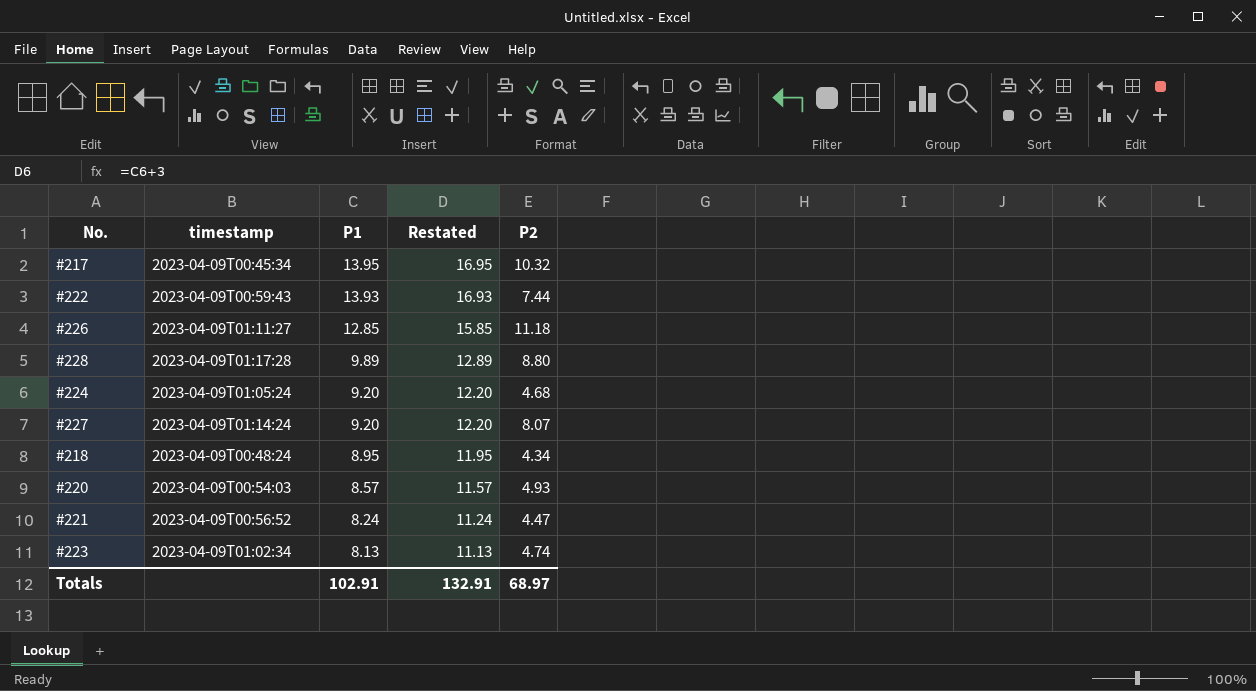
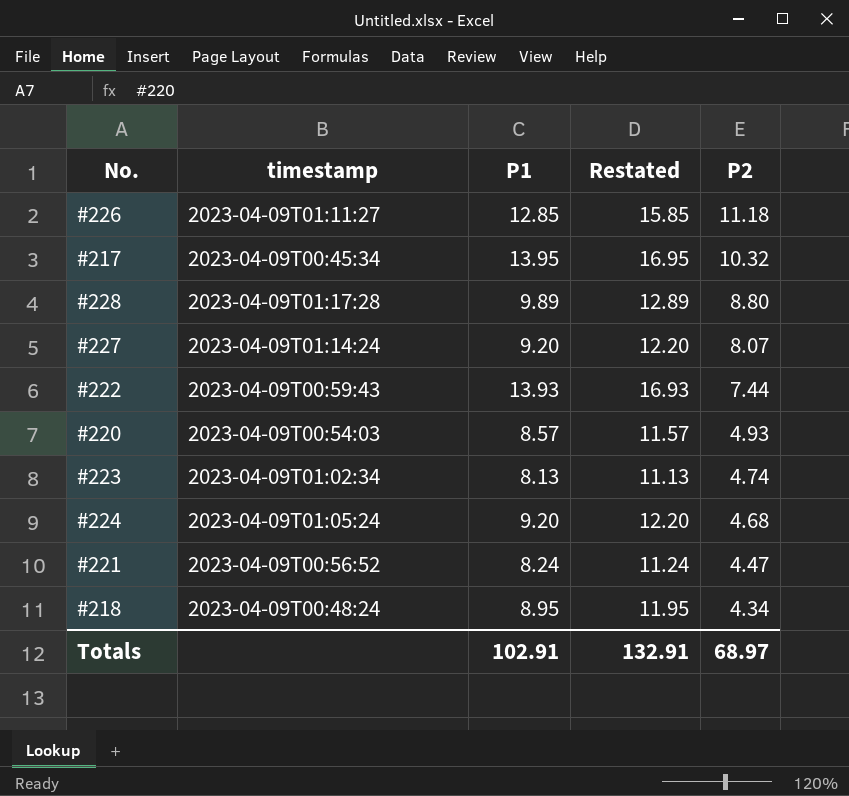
row order: P1 descending -> P2 descending

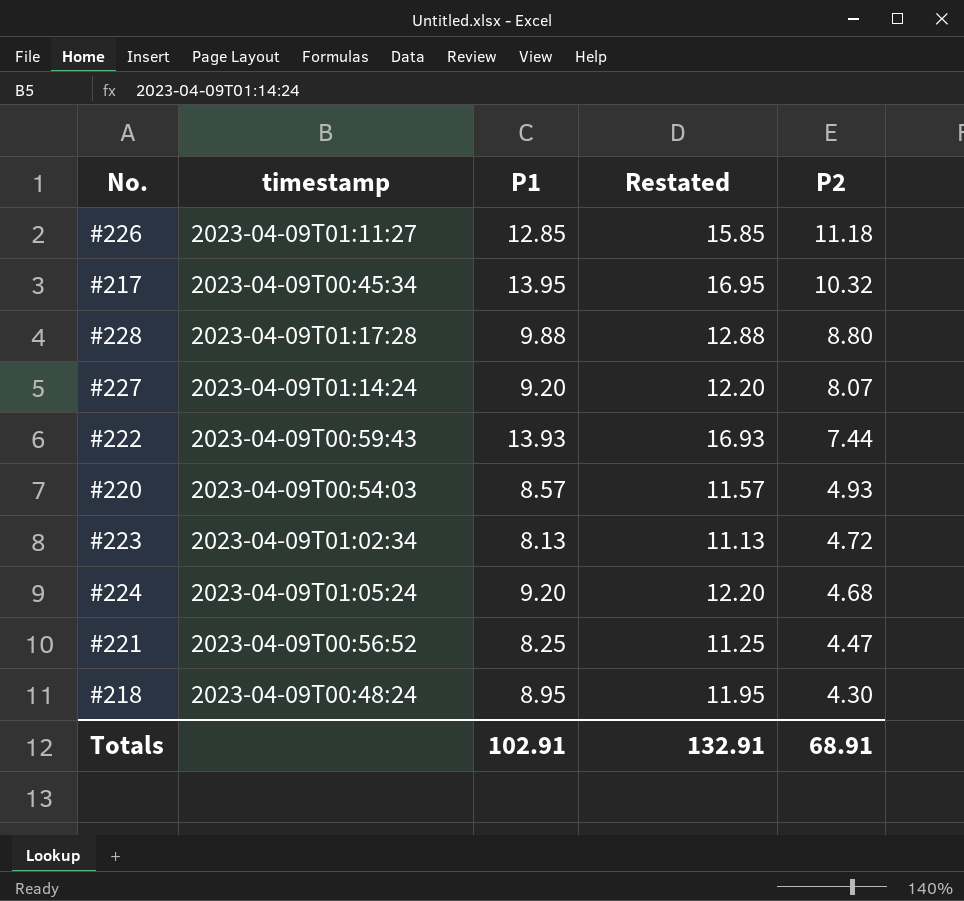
#228 | P1: 9.89 -> 9.88
#228 | Restated: 12.89 -> 12.88
#223 | P2: 4.74 -> 4.72
#221 | P1: 8.24 -> 8.25
#221 | Restated: 11.24 -> 11.25
#218 | P2: 4.34 -> 4.30
Totals | P2: 68.97 -> 68.91

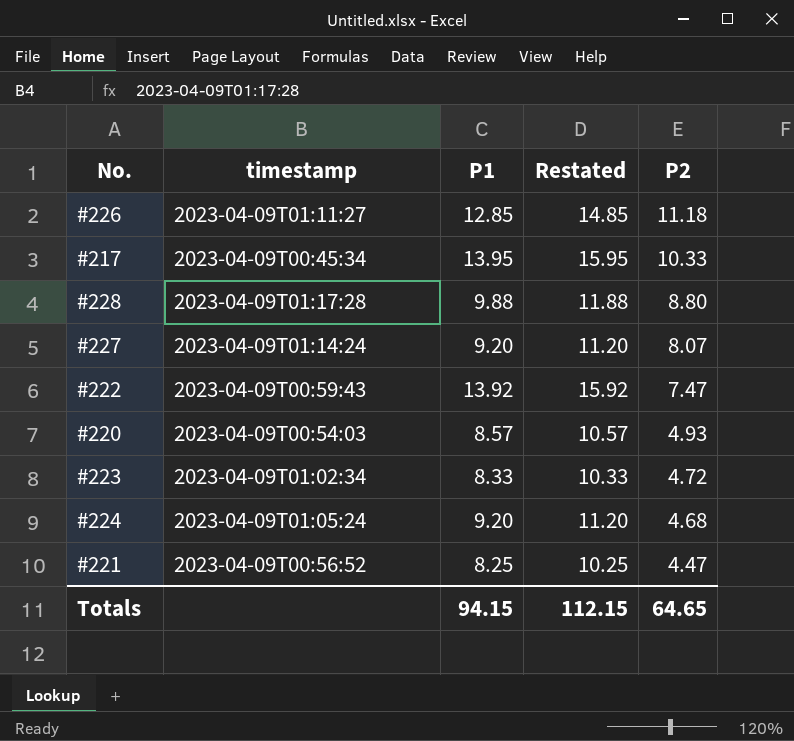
column Restated | formula: [P1] + 3 -> [P1] + 2
row #218: 2023-04-09T00:48:24 | 8.95 | 11.95 | 4.30 -> none
#217 | P2: 10.32 -> 10.33
#222 | P1: 13.93 -> 13.92
#222 | P2: 7.44 -> 7.47
#223 | P1: 8.13 -> 8.33
Totals | P1: 102.91 -> 94.15
Totals | Restated: 132.91 -> 112.15
Totals | P2: 68.91 -> 64.65

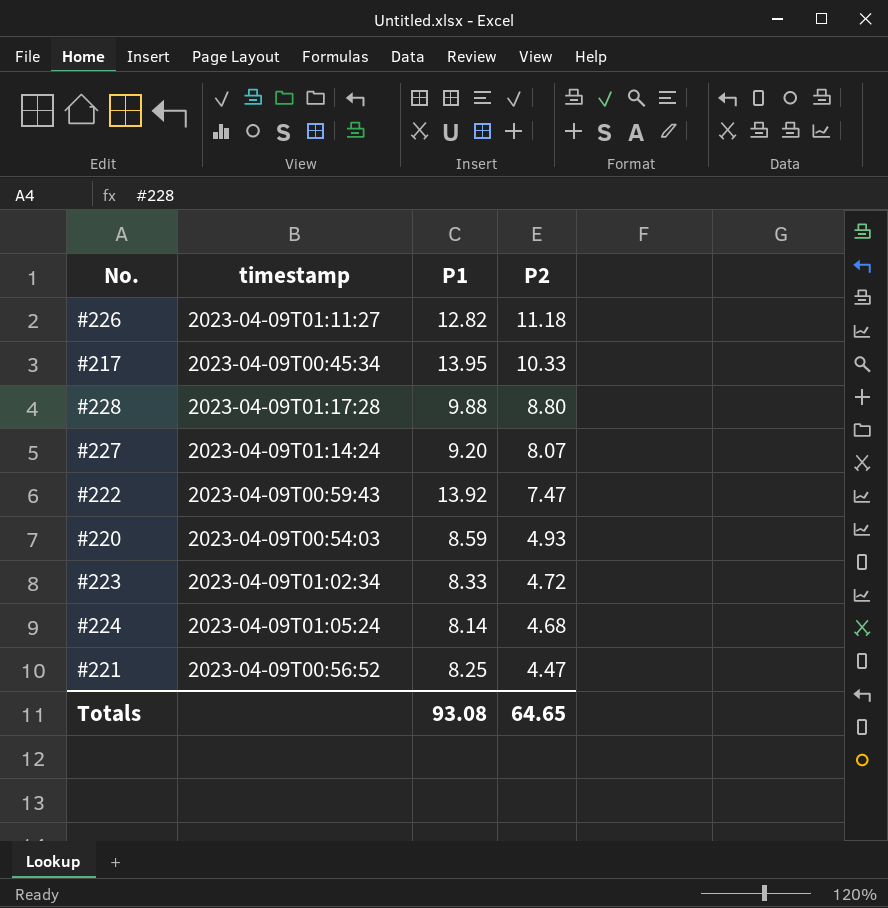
column Restated | formula: [P1] + 2 -> none
#226 | P1: 12.85 -> 12.82
#220 | P1: 8.57 -> 8.59
#224 | P1: 9.20 -> 8.14
Totals | P1: 94.15 -> 93.08

